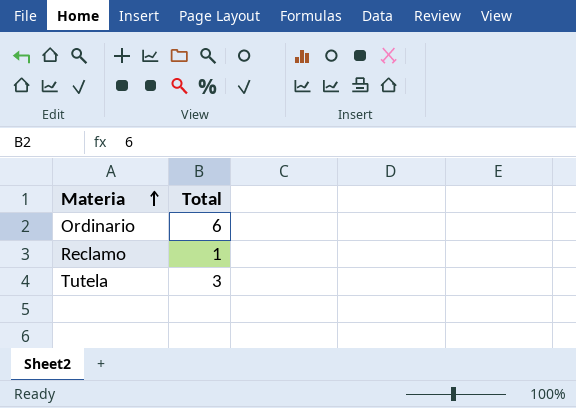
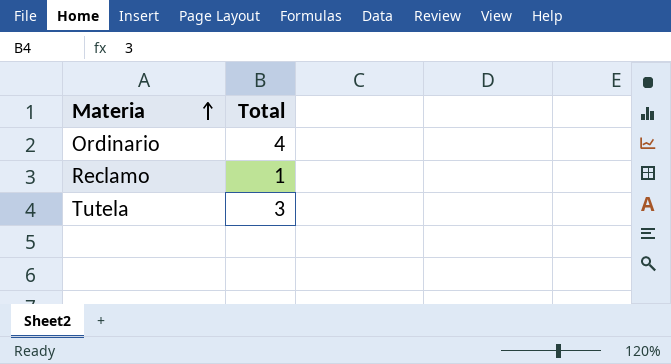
Ordinario | Total: 6 -> 4

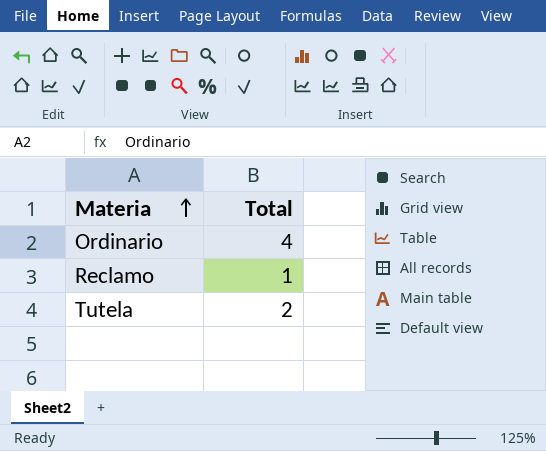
Tutela | Total: 3 -> 2

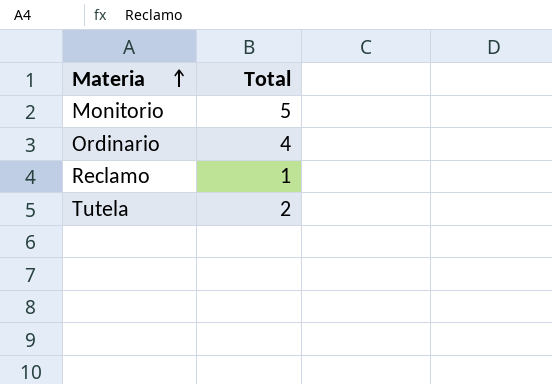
row Monitorio: none -> 5

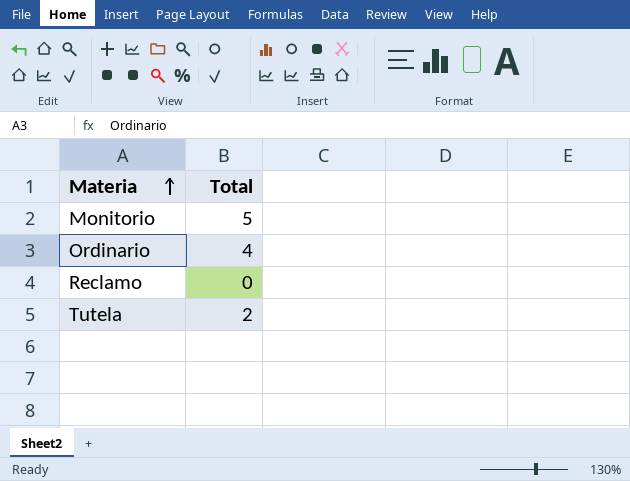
Reclamo | Total: 1 -> 0

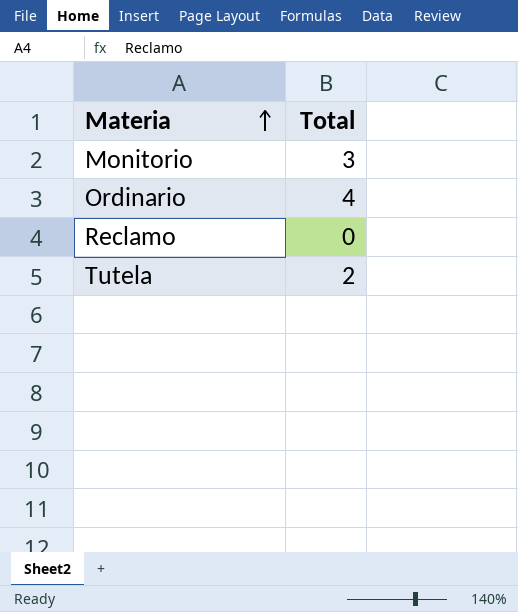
Monitorio | Total: 5 -> 3

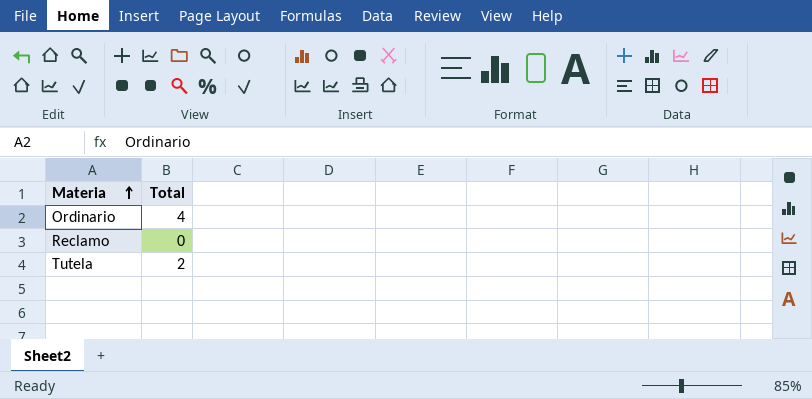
row Monitorio: 3 -> none

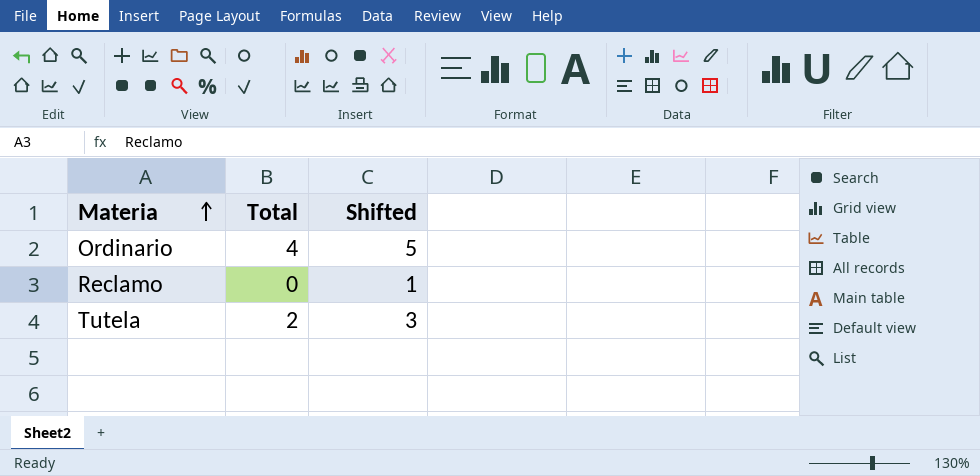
column Shifted | formula: none -> [Total] + 1

